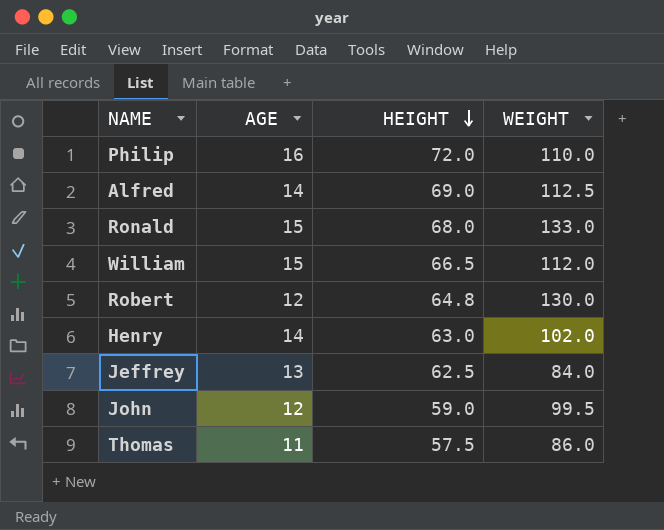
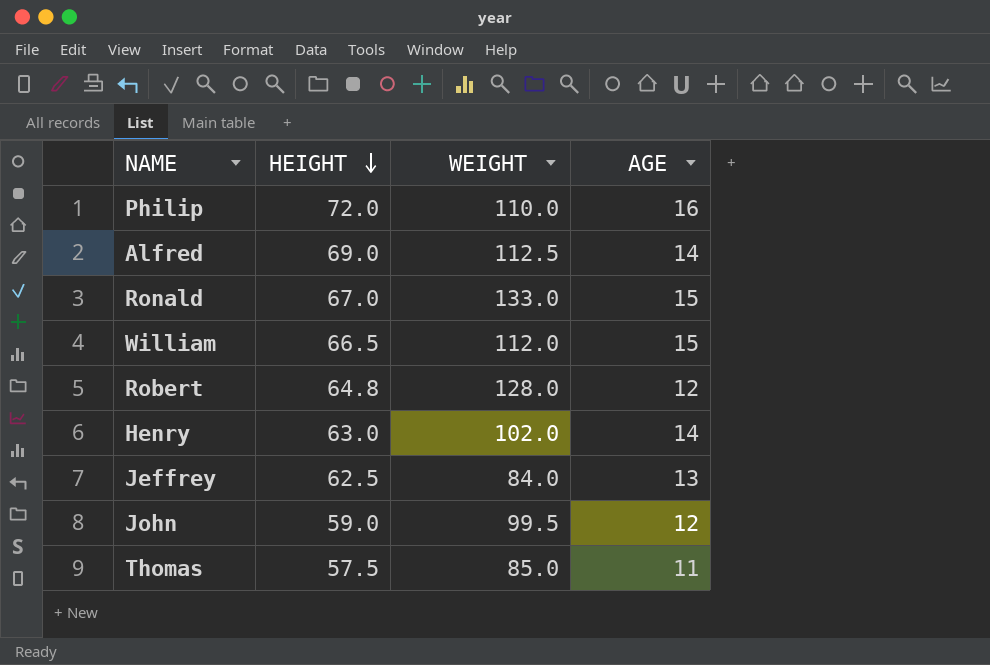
column AGE | position: 2 -> 4
Ronald | HEIGHT: 68.0 -> 67.0
Robert | WEIGHT: 130.0 -> 128.0
Thomas | WEIGHT: 86.0 -> 85.0

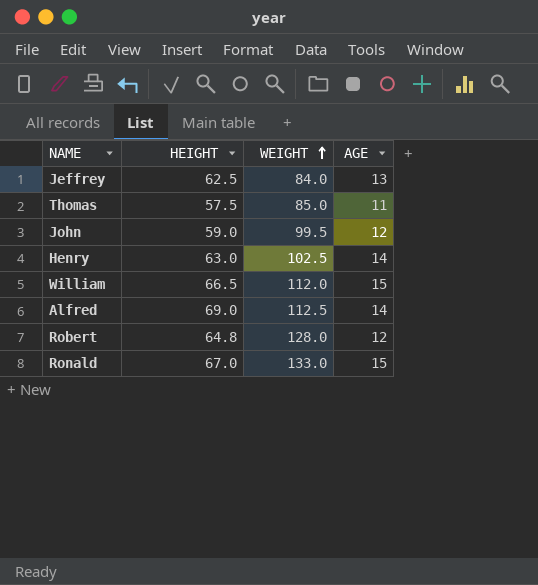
row order: HEIGHT descending -> WEIGHT ascending
row Philip: 72.0 | 110.0 | 16 -> none
Henry | WEIGHT: 102.0 -> 102.5

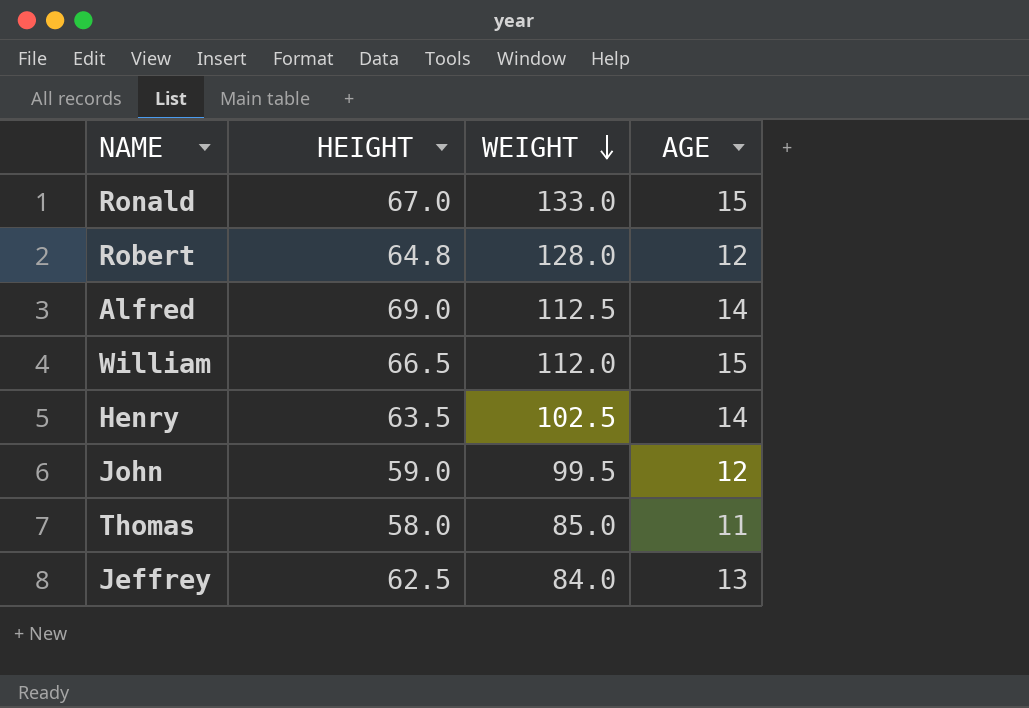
row order: WEIGHT ascending -> WEIGHT descending
Henry | HEIGHT: 63.0 -> 63.5
Thomas | HEIGHT: 57.5 -> 58.0

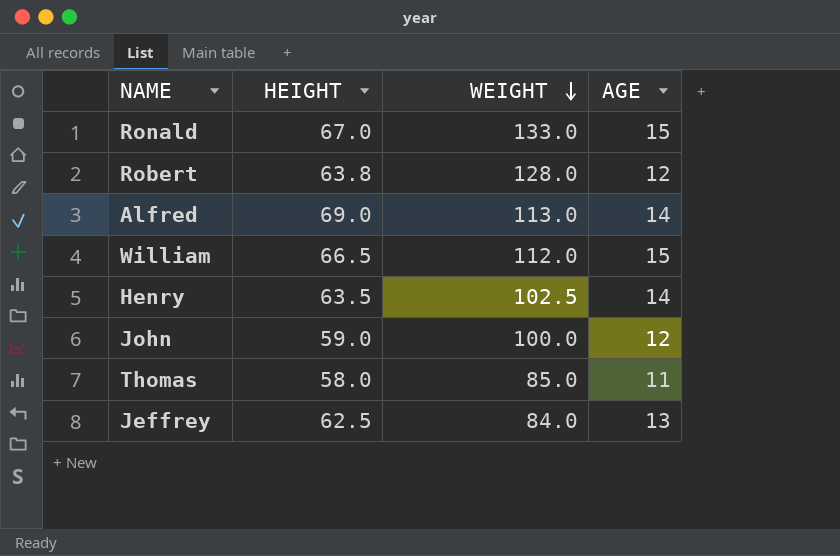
Robert | HEIGHT: 64.8 -> 63.8
Alfred | WEIGHT: 112.5 -> 113.0
John | WEIGHT: 99.5 -> 100.0

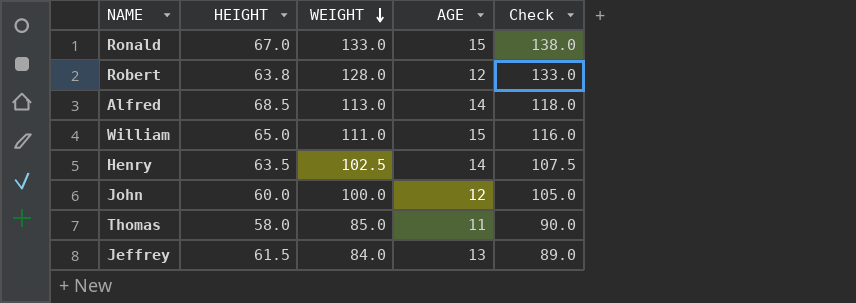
column Check | formula: none -> [WEIGHT] + 5
Alfred | HEIGHT: 69.0 -> 68.5
William | HEIGHT: 66.5 -> 65.0
William | WEIGHT: 112.0 -> 111.0
John | HEIGHT: 59.0 -> 60.0
Jeffrey | HEIGHT: 62.5 -> 61.5

